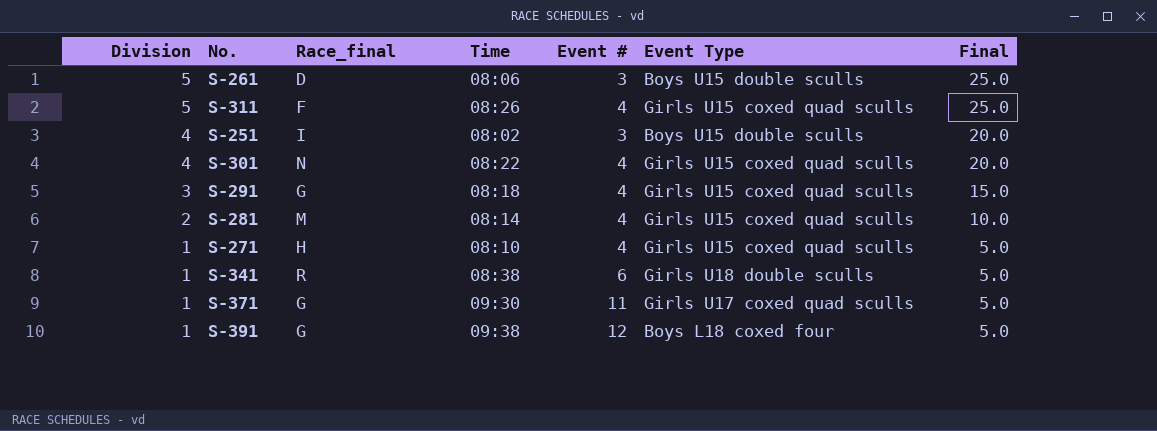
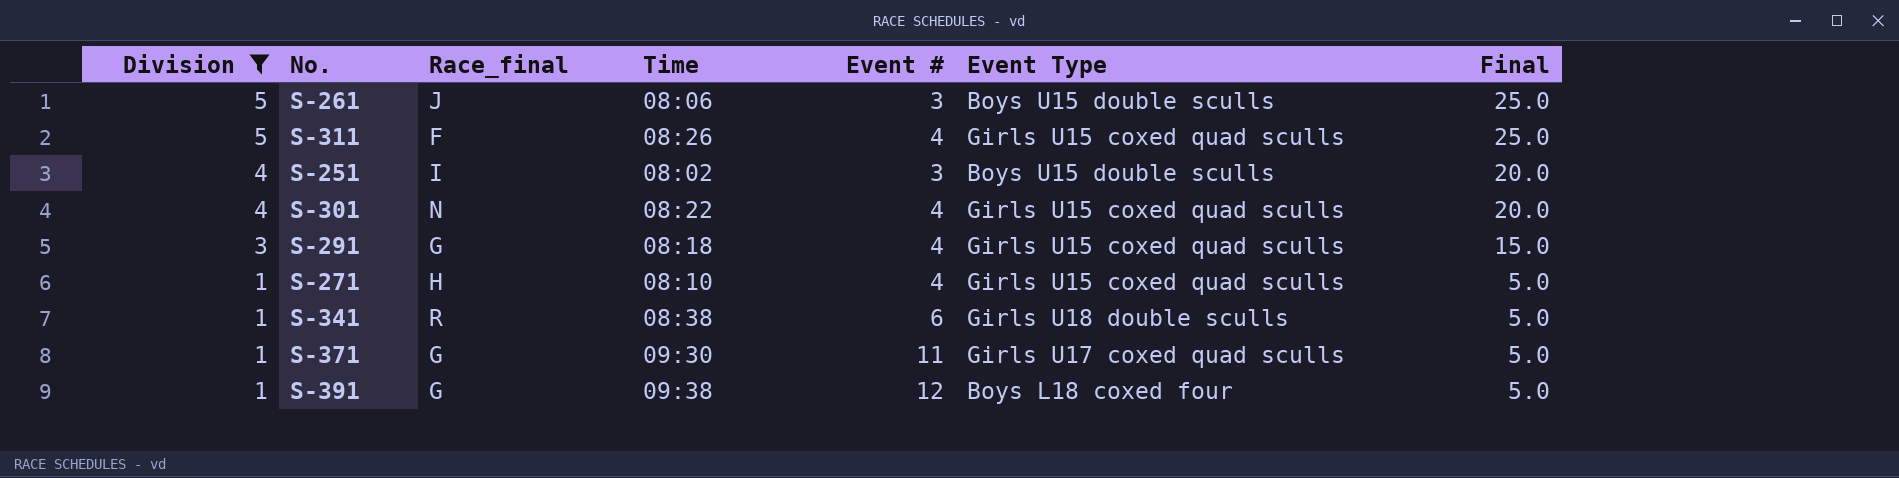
filter: none -> Division != 2
S-261 | Race_final: D -> J

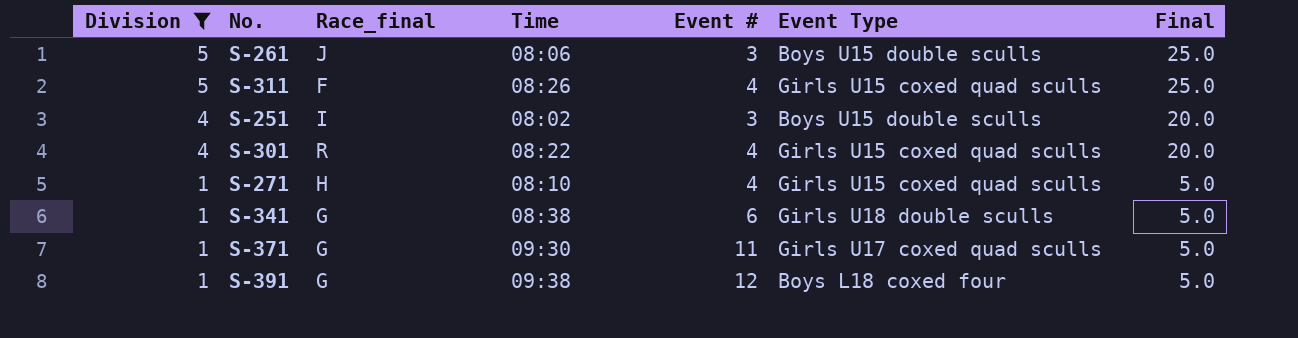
row S-291: 3 | G | 08:18 | 4 | Girls U15 coxed quad sculls | 15.0 -> none
S-301 | Race_final: N -> R
S-341 | Race_final: R -> G

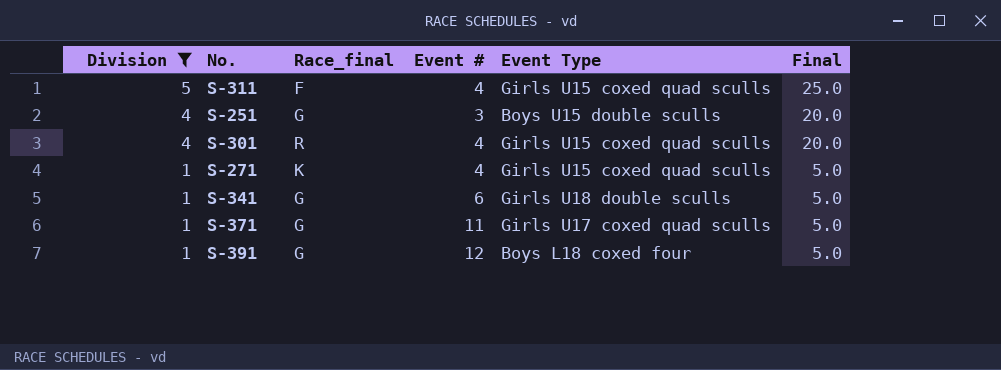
column Time | position: 4 -> none
row S-261: 5 | J | 08:06 | 3 | Boys U15 double sculls | 25.0 -> none
S-251 | Race_final: I -> G
S-271 | Race_final: H -> K

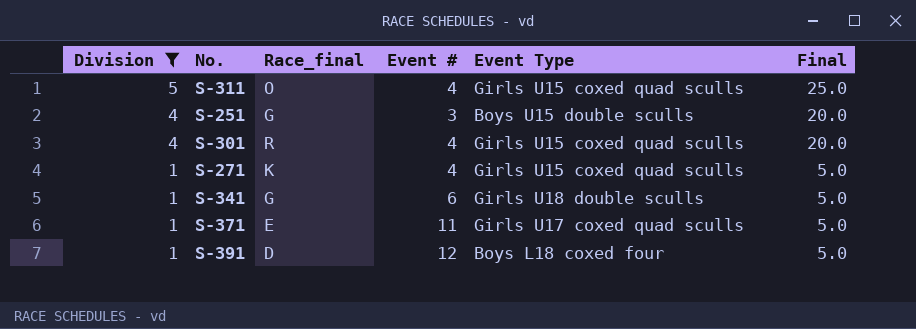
S-311 | Race_final: F -> O
S-371 | Race_final: G -> E
S-391 | Race_final: G -> D

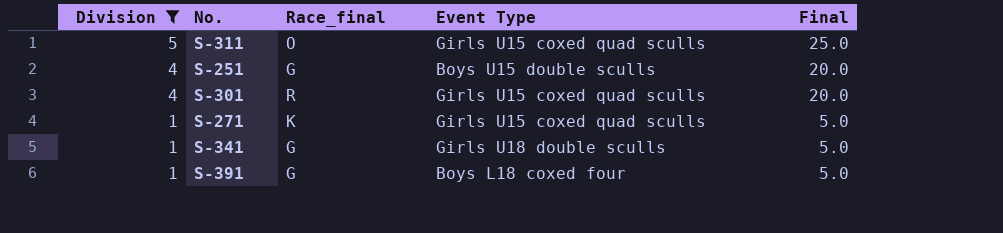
column Event # | position: 4 -> none
row S-371: 1 | E | 11 | Girls U17 coxed quad sculls | 5.0 -> none
S-391 | Race_final: D -> G

